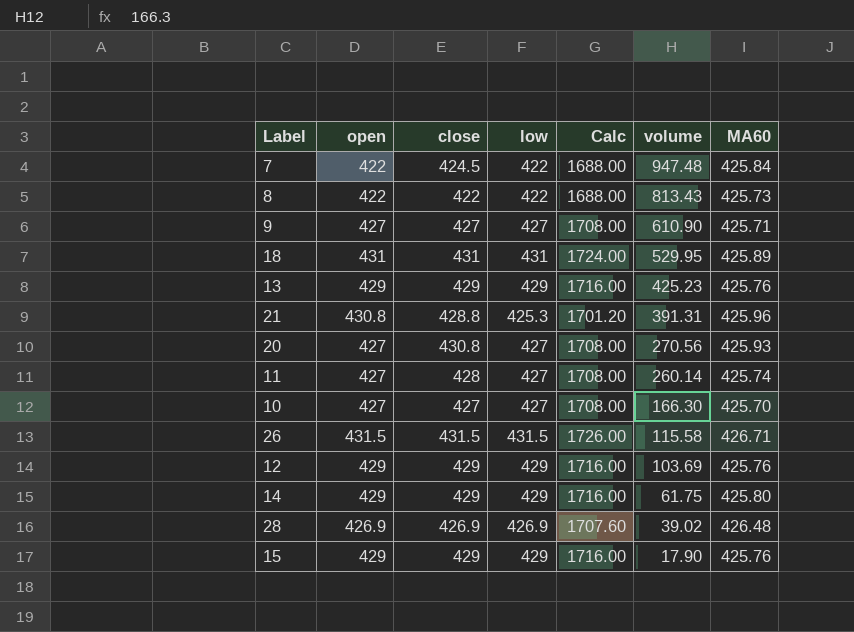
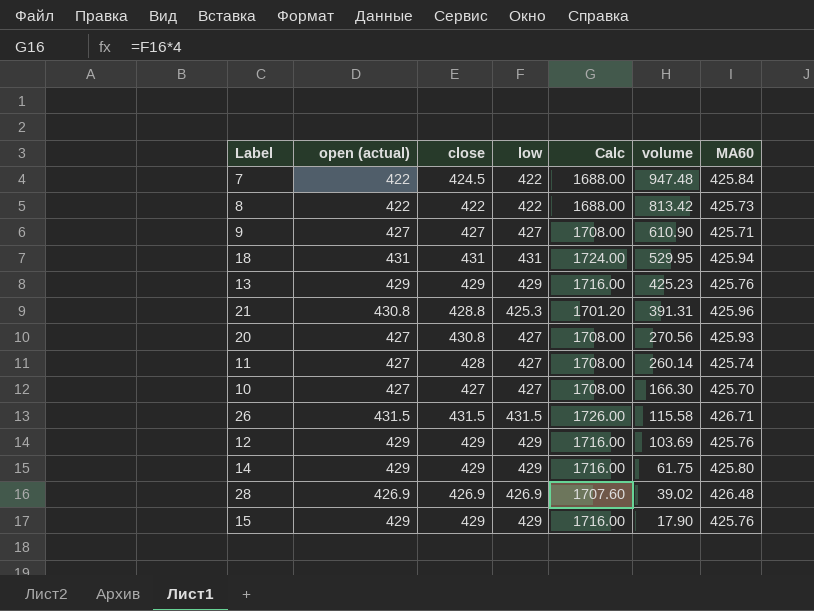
column name: open -> open (actual)
8 | volume: 813.43 -> 813.42
18 | MA60: 425.89 -> 425.94

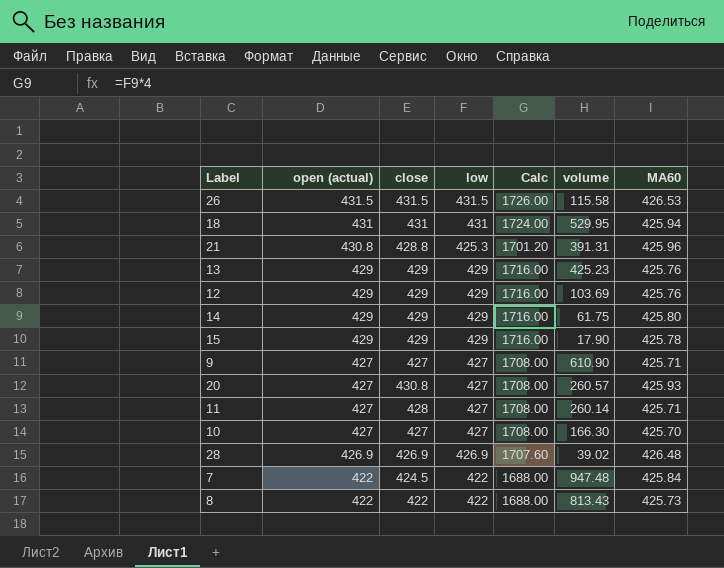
row order: volume descending -> open (actual) descending
26 | MA60: 426.71 -> 426.53
15 | MA60: 425.76 -> 425.78
20 | volume: 270.56 -> 260.57
11 | MA60: 425.74 -> 425.71
8 | volume: 813.42 -> 813.43

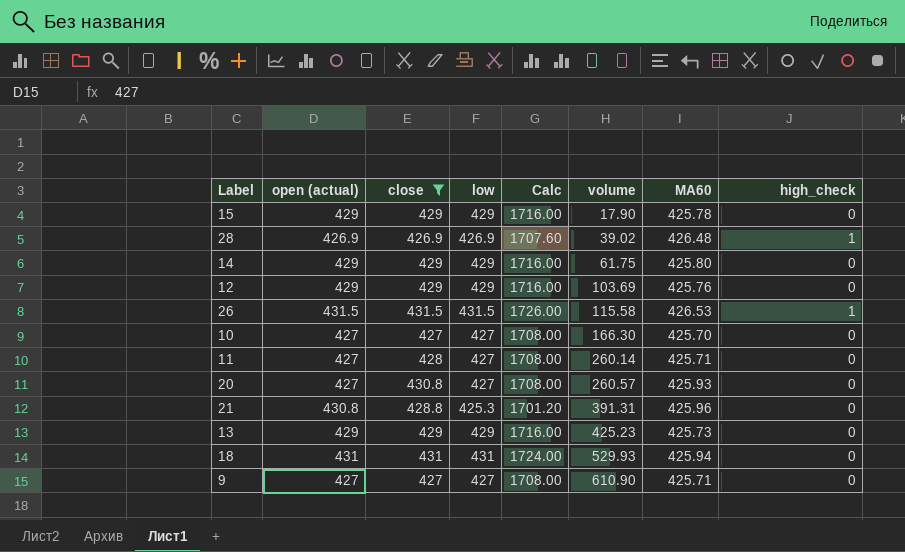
filter: none -> close >= 426.9
row order: open (actual) descending -> volume ascending
column high_check | position: none -> 8
13 | MA60: 425.76 -> 425.73
18 | volume: 529.95 -> 529.93

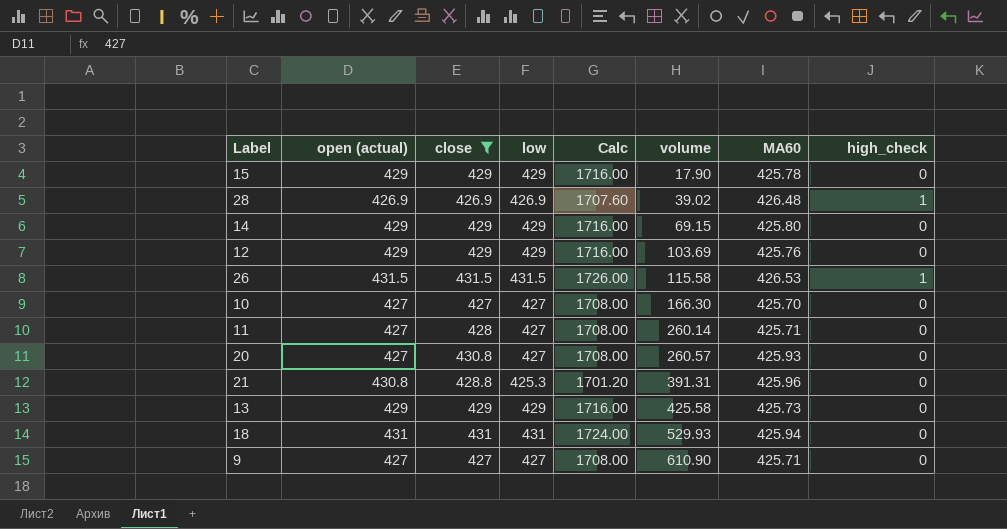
14 | volume: 61.75 -> 69.15
13 | volume: 425.23 -> 425.58

